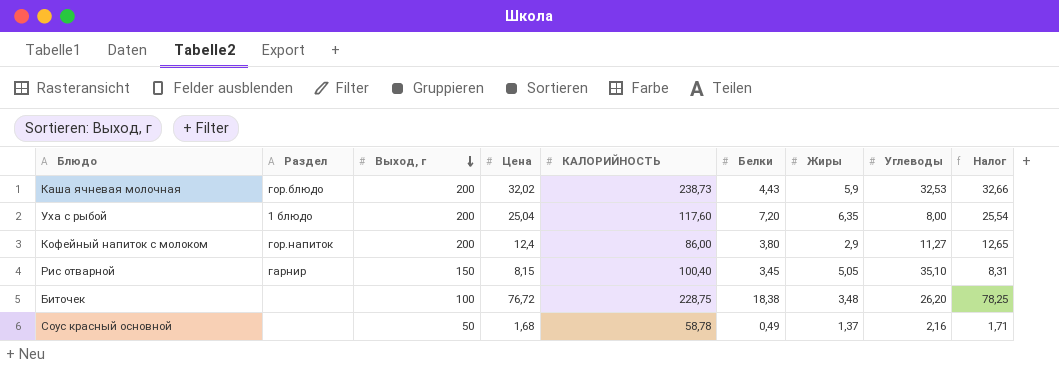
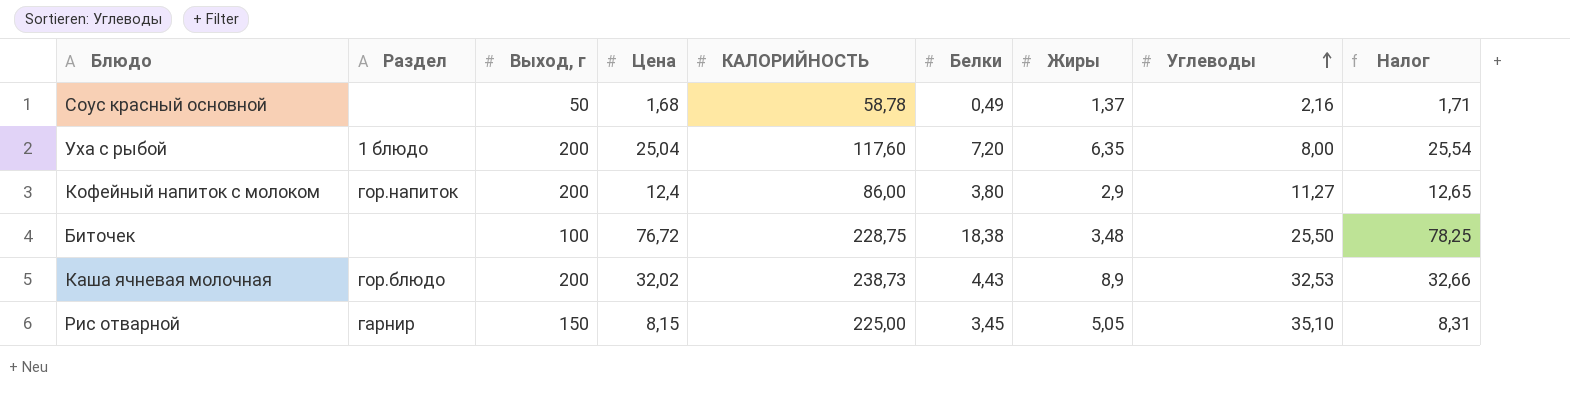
row order: Выход, г descending -> Углеводы ascending
Биточек | Углеводы: 26,20 -> 25,50
Каша ячневая молочная | Жиры: 5,9 -> 8,9
Рис отварной | КАЛОРИЙНОСТЬ: 100,40 -> 225,00

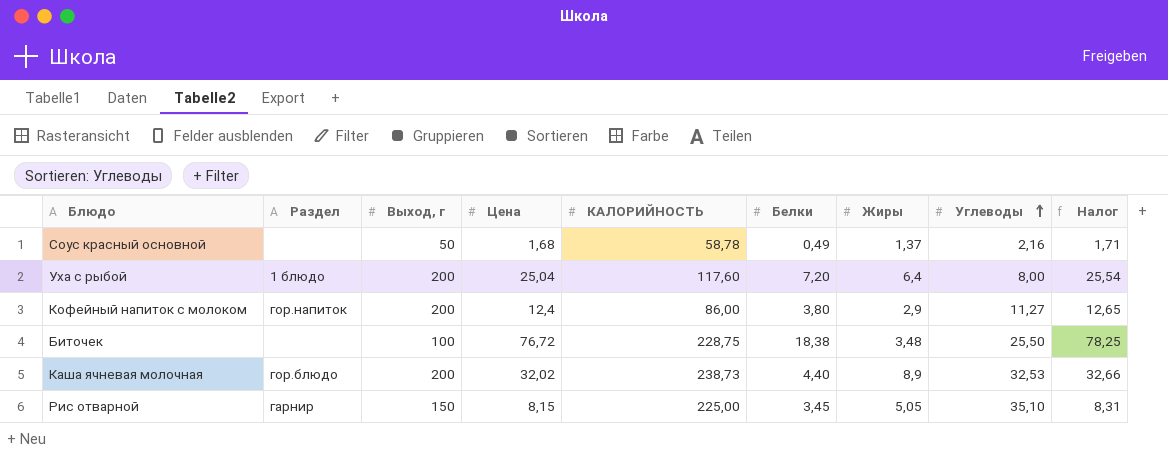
Уха с рыбой | Жиры: 6,35 -> 6,4
Каша ячневая молочная | Белки: 4,43 -> 4,40

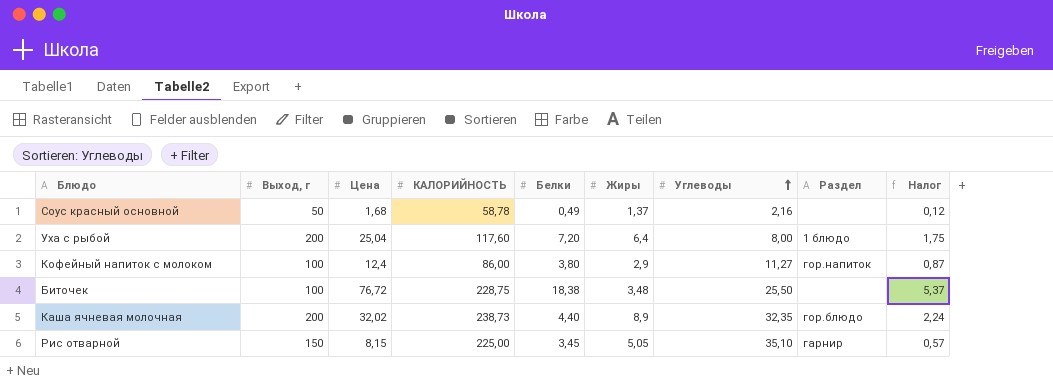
column Раздел | position: 2 -> 8
column Налог | formula: [Цена] * 1,02 -> [Цена] * 0,07
Кофейный напиток с молоком | Выход, г: 200 -> 100
Каша ячневая молочная | Углеводы: 32,53 -> 32,35

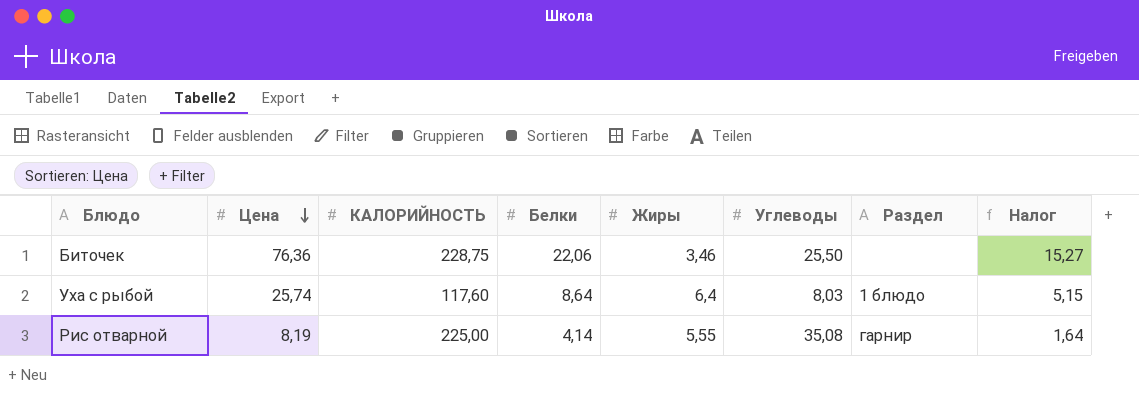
row order: Углеводы ascending -> Цена descending
column Выход, г | position: 2 -> none
column Налог | formula: [Цена] * 0,07 -> [Цена] * 0,2
row Соус красный основной: 50 | 1,68 | 58,78 | 0,49 | 1,37 | 2,16 | none | 0,12 -> none
row Кофейный напиток с молоком: 100 | 12,4 | 86,00 | 3,80 | 2,9 | 11,27 | гор.напиток | 0,87 -> none
row Каша ячневая молочная: 200 | 32,02 | 238,73 | 4,40 | 8,9 | 32,35 | гор.блюдо | 2,24 -> none
Биточек | Цена: 76,72 -> 76,36
Биточек | Белки: 18,38 -> 22,06
Биточек | Жиры: 3,48 -> 3,46
Уха с рыбой | Цена: 25,04 -> 25,74
Уха с рыбой | Белки: 7,20 -> 8,64
Уха с рыбой | Углеводы: 8,00 -> 8,03
Рис отварной | Цена: 8,15 -> 8,19
Рис отварной | Белки: 3,45 -> 4,14
Рис отварной | Жиры: 5,05 -> 5,55
Рис отварной | Углеводы: 35,10 -> 35,08

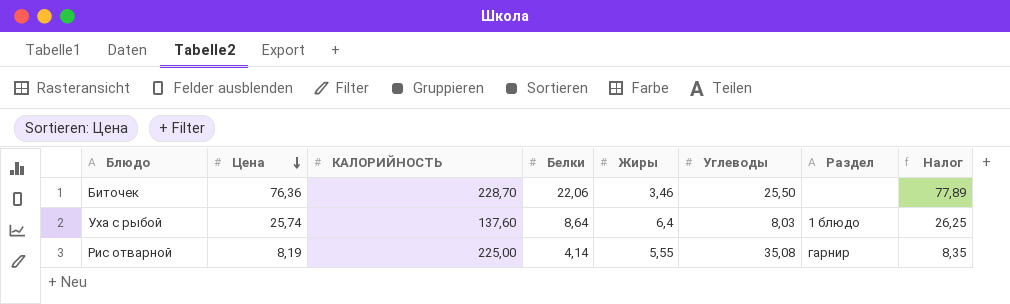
column Налог | formula: [Цена] * 0,2 -> [Цена] * 1,02
Биточек | КАЛОРИЙНОСТЬ: 228,75 -> 228,70
Уха с рыбой | КАЛОРИЙНОСТЬ: 117,60 -> 137,60

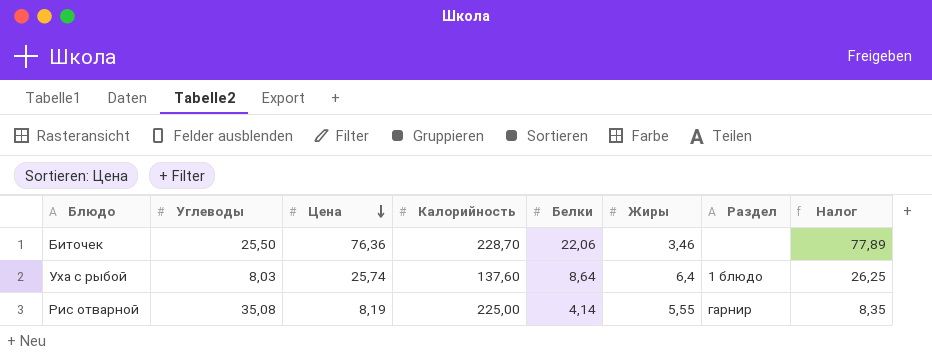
column Углеводы | position: 6 -> 2
column name: КАЛОРИЙНОСТЬ -> Калорийность

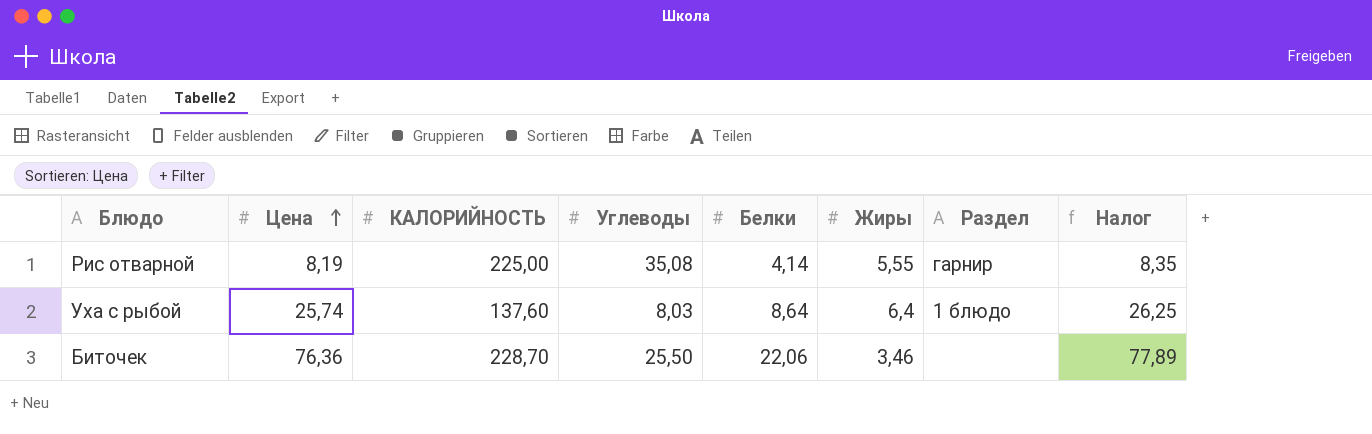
row order: Цена descending -> Цена ascending
column name: Калорийность -> КАЛОРИЙНОСТЬ
column Углеводы | position: 2 -> 4

